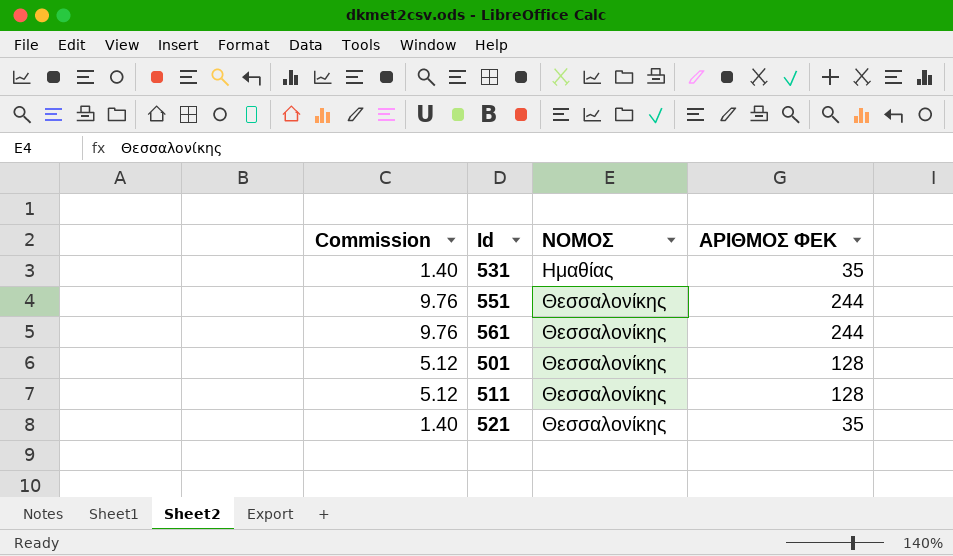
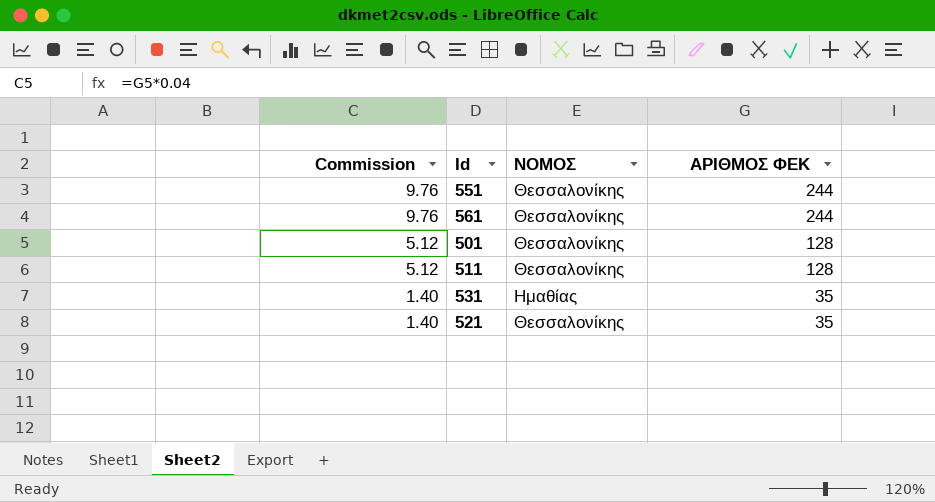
row order: ΝΟΜΟΣ ascending -> Commission descending

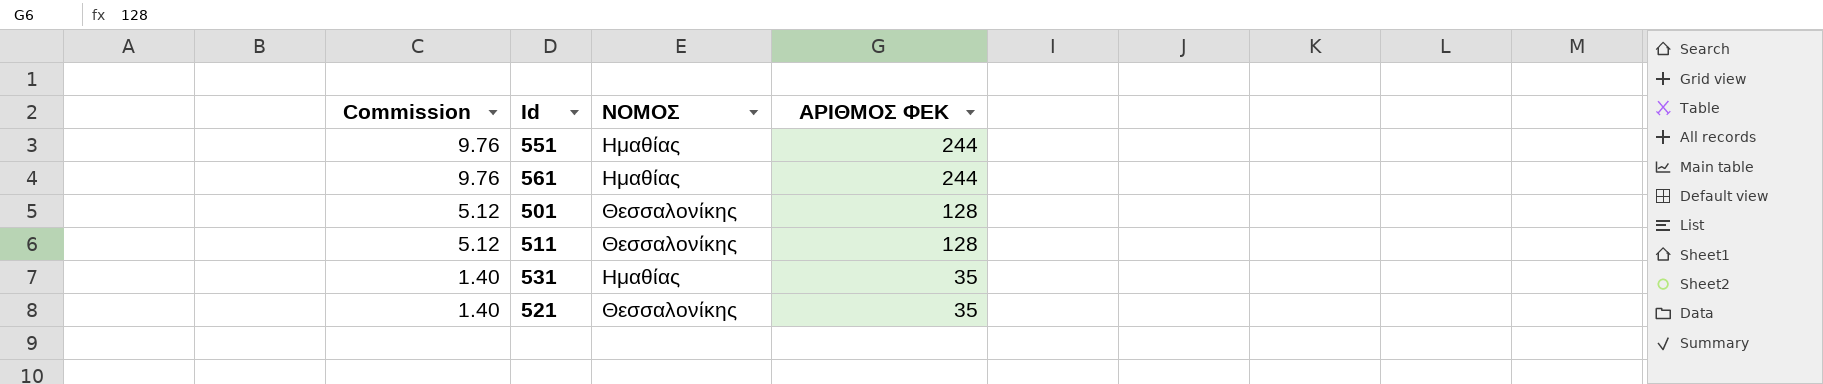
551 | ΝΟΜΟΣ: Θεσσαλονίκης -> Ημαθίας
561 | ΝΟΜΟΣ: Θεσσαλονίκης -> Ημαθίας

